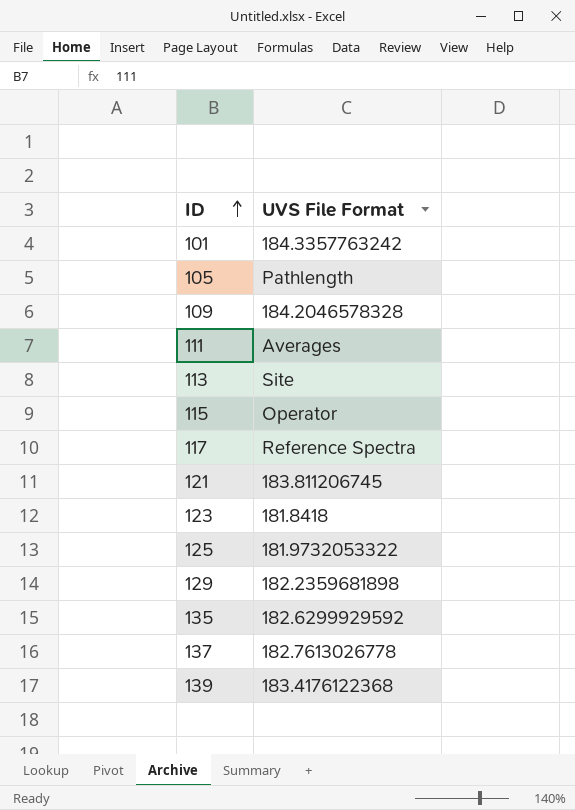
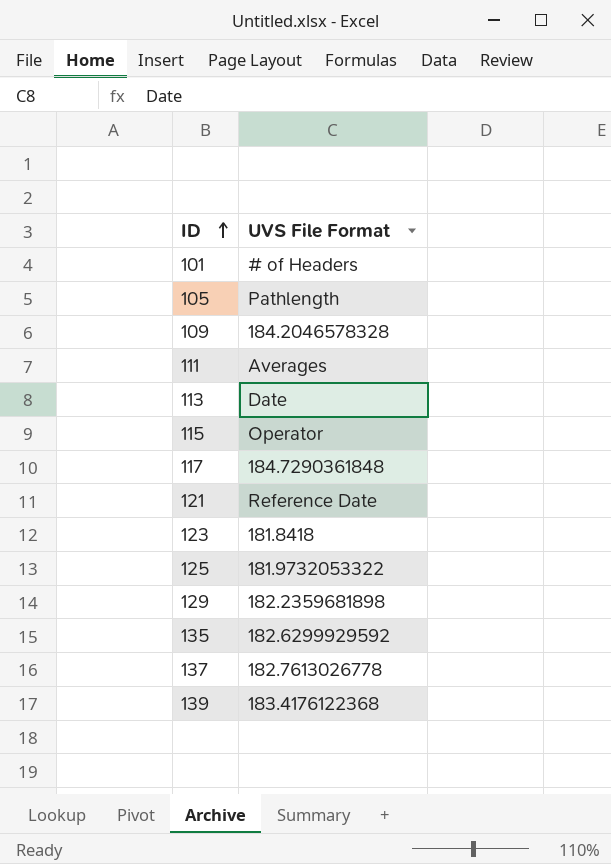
101 | UVS File Format: 184.3357763242 -> # of Headers
113 | UVS File Format: Site -> Date
117 | UVS File Format: Reference Spectra -> 184.7290361848
121 | UVS File Format: 183.811206745 -> Reference Date

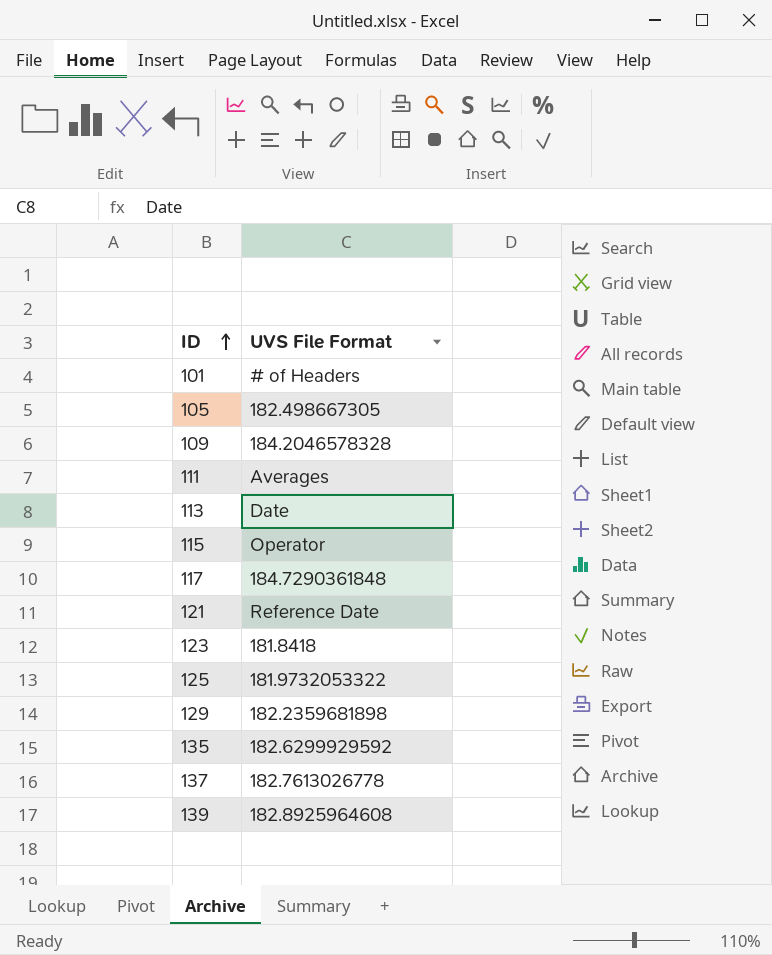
105 | UVS File Format: Pathlength -> 182.498667305
139 | UVS File Format: 183.4176122368 -> 182.8925964608

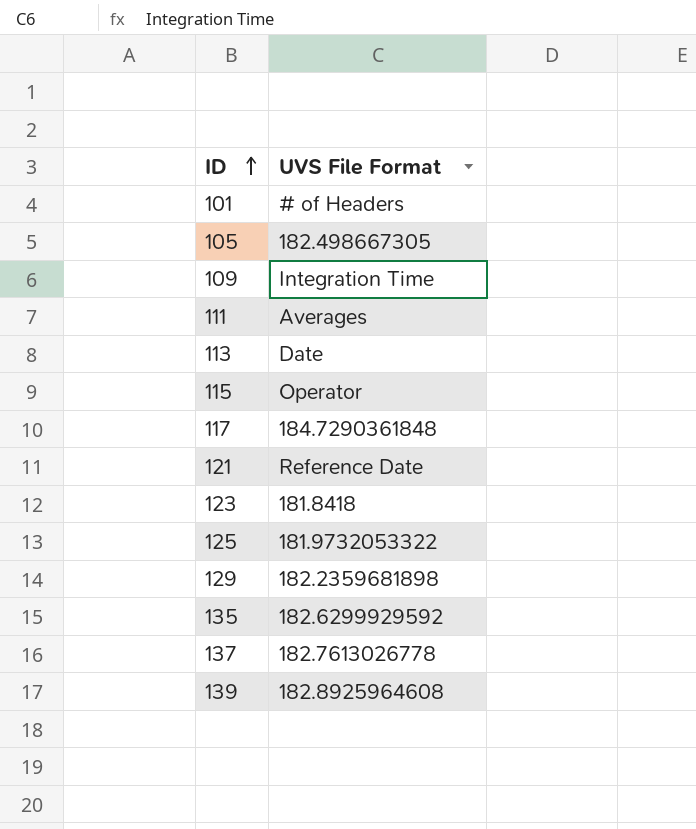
109 | UVS File Format: 184.2046578328 -> Integration Time

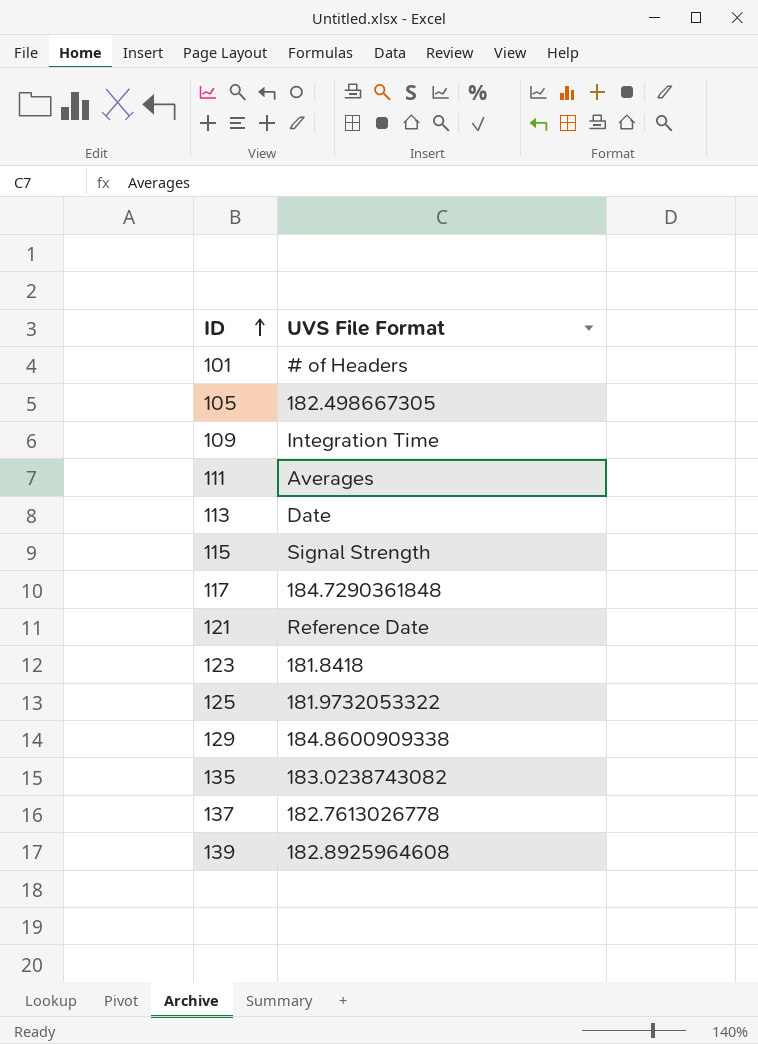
115 | UVS File Format: Operator -> Signal Strength
129 | UVS File Format: 182.2359681898 -> 184.8600909338
135 | UVS File Format: 182.6299929592 -> 183.0238743082

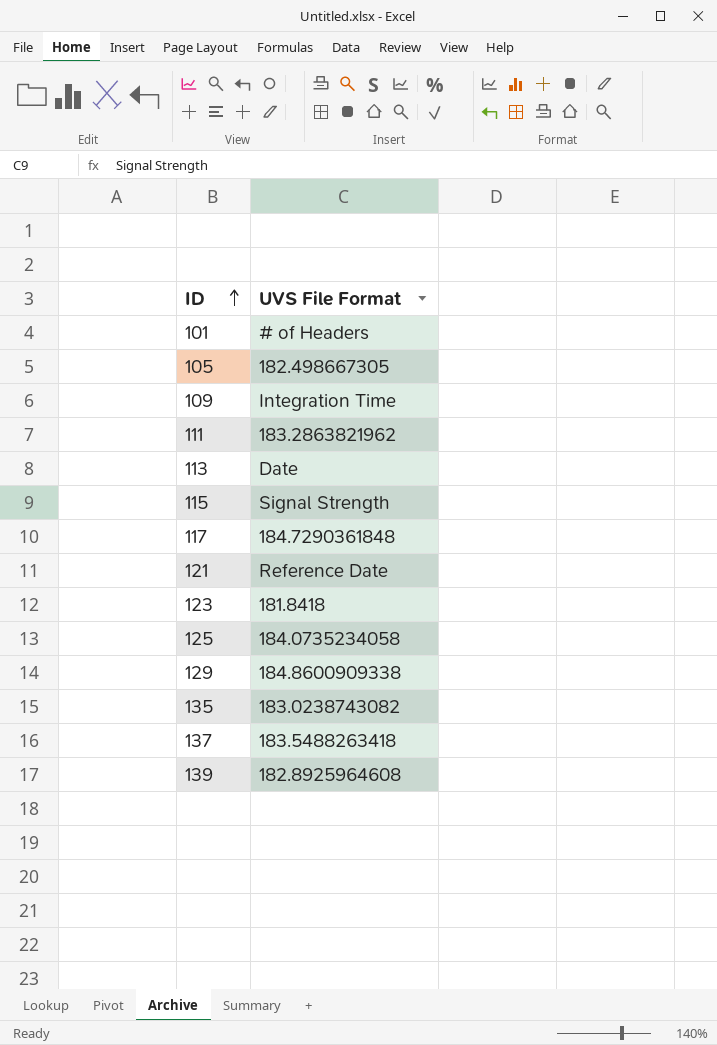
111 | UVS File Format: Averages -> 183.2863821962
125 | UVS File Format: 181.9732053322 -> 184.0735234058
137 | UVS File Format: 182.7613026778 -> 183.5488263418

